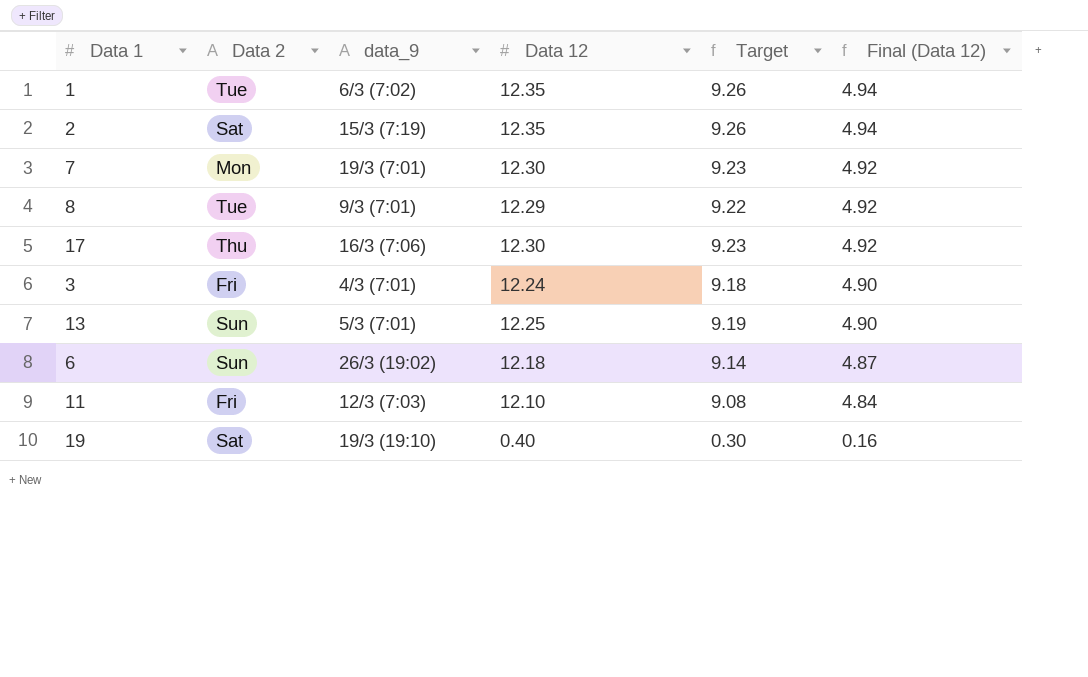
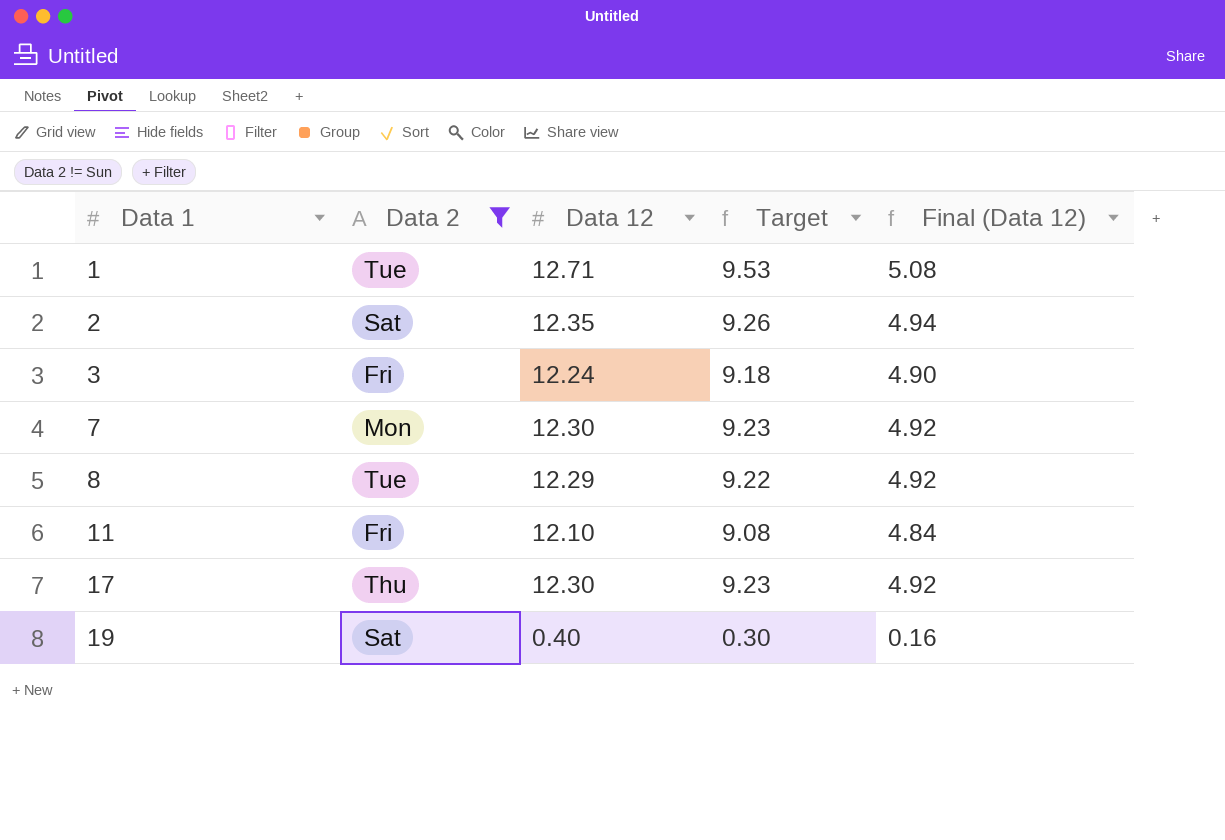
filter: none -> Data 2 != Sun
row order: Final (Data 12) descending -> Data 1 ascending
column data_9 | position: 3 -> none
1 | Data 12: 12.35 -> 12.71
1 | Target: 9.26 -> 9.53
1 | Final (Data 12): 4.94 -> 5.08

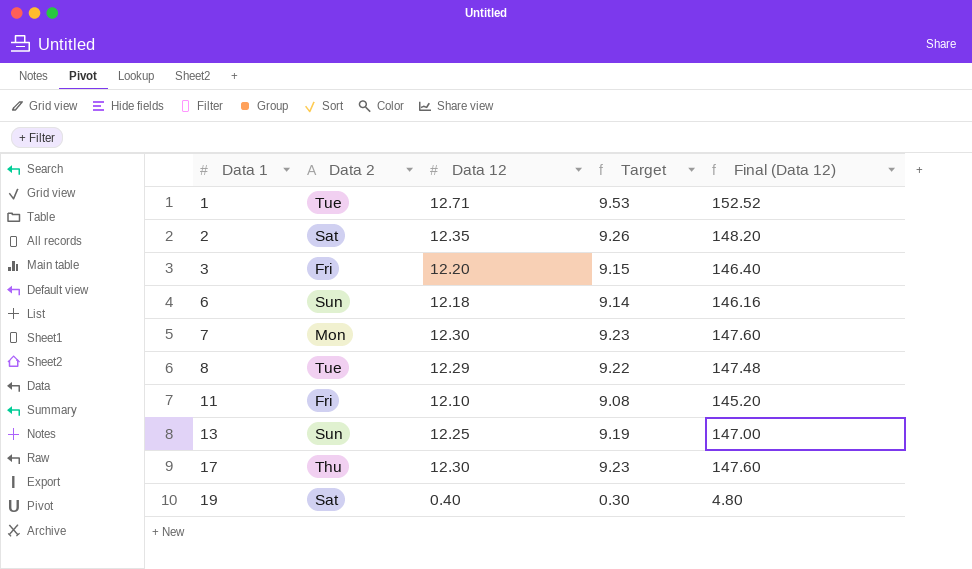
filter: Data 2 != Sun -> none
column Final (Data 12) | formula: [Data 12] * 0.4 -> [Data 12] * 12
3 | Data 12: 12.24 -> 12.20
3 | Target: 9.18 -> 9.15

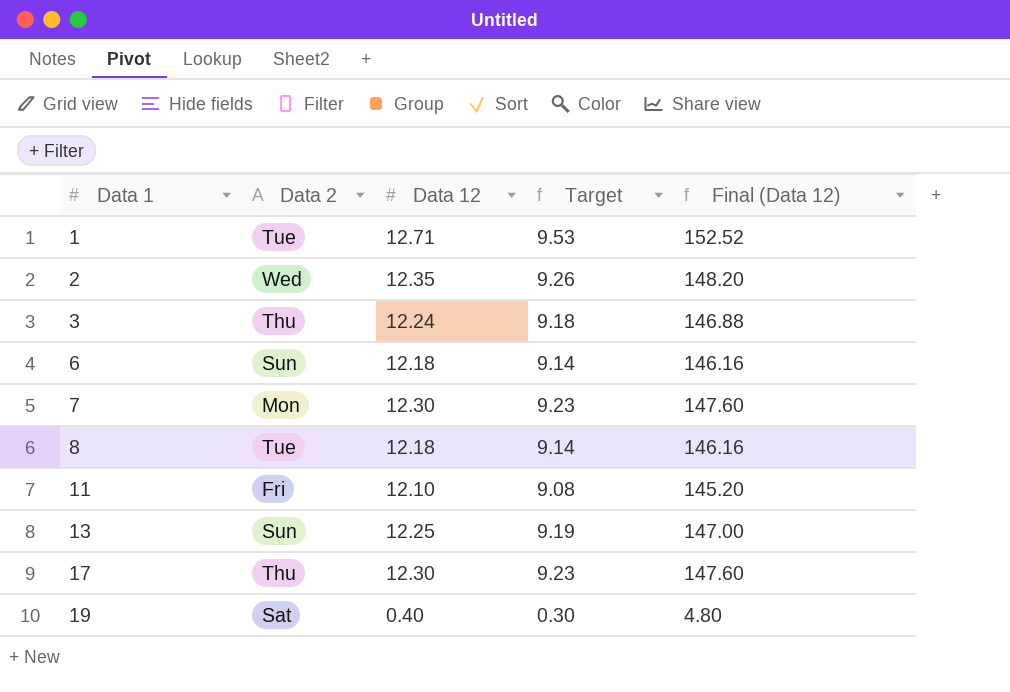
2 | Data 2: Sat -> Wed
3 | Data 2: Fri -> Thu
3 | Data 12: 12.20 -> 12.24
3 | Target: 9.15 -> 9.18
3 | Final (Data 12): 146.40 -> 146.88
8 | Data 12: 12.29 -> 12.18
8 | Target: 9.22 -> 9.14
8 | Final (Data 12): 147.48 -> 146.16

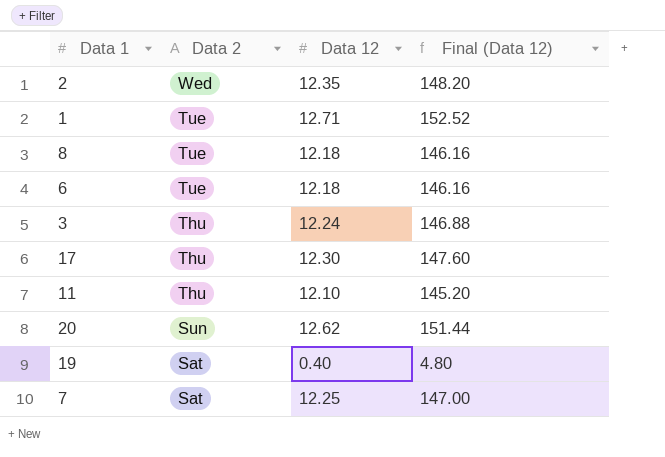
row order: Data 1 ascending -> Data 2 descending
column Target | formula: [Data 12] * 0.75 -> none
row 13: Sun | 12.25 | 9.19 | 147.00 -> none
6 | Data 2: Sun -> Tue
11 | Data 2: Fri -> Thu
row 20: none -> Sun | 12.62 | 151.44
7 | Data 2: Mon -> Sat
7 | Data 12: 12.30 -> 12.25
7 | Final (Data 12): 147.60 -> 147.00

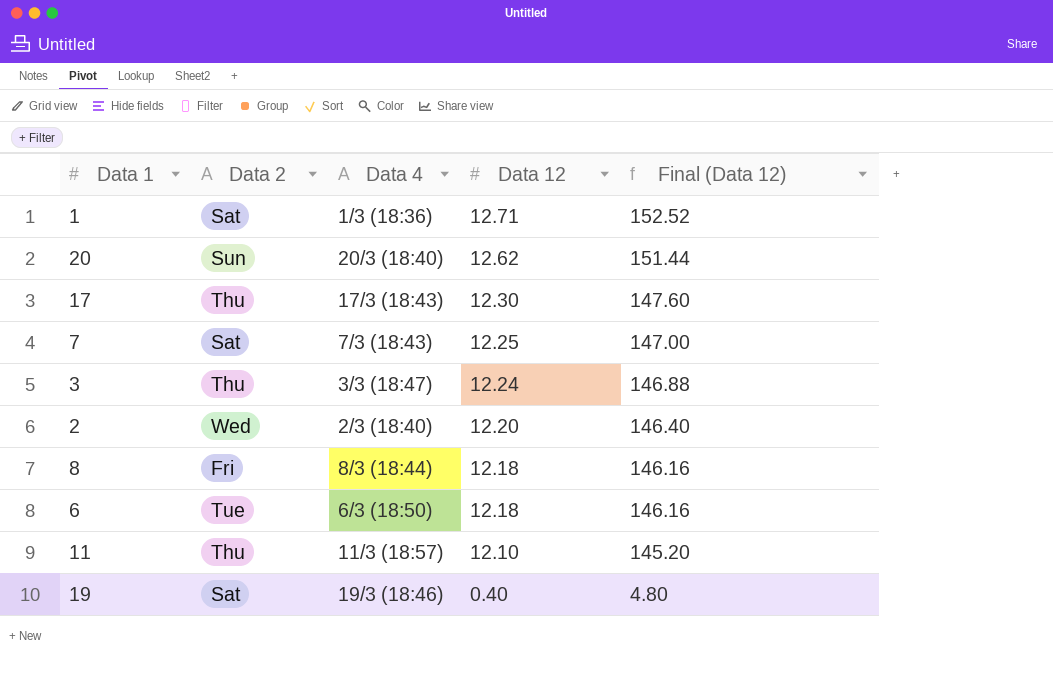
row order: Data 2 descending -> Data 12 descending
column Data 4 | position: none -> 3
1 | Data 2: Tue -> Sat
2 | Data 12: 12.35 -> 12.20
2 | Final (Data 12): 148.20 -> 146.40
8 | Data 2: Tue -> Fri

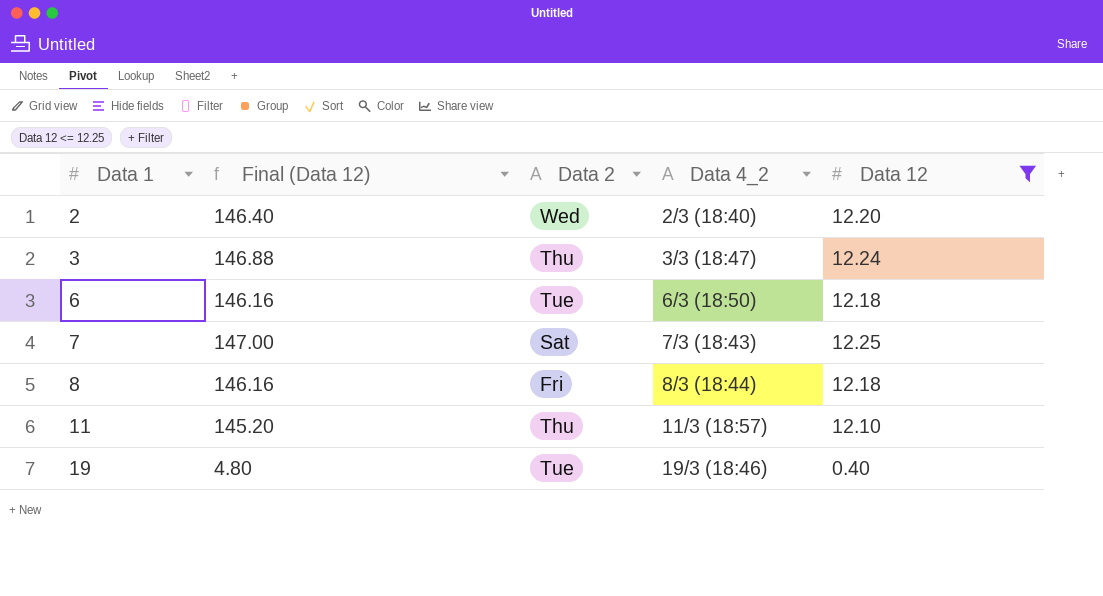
filter: none -> Data 12 <= 12.25
row order: Data 12 descending -> Data 1 ascending
column Final (Data 12) | position: 5 -> 2
column name: Data 4 -> Data 4_2
19 | Data 2: Sat -> Tue

